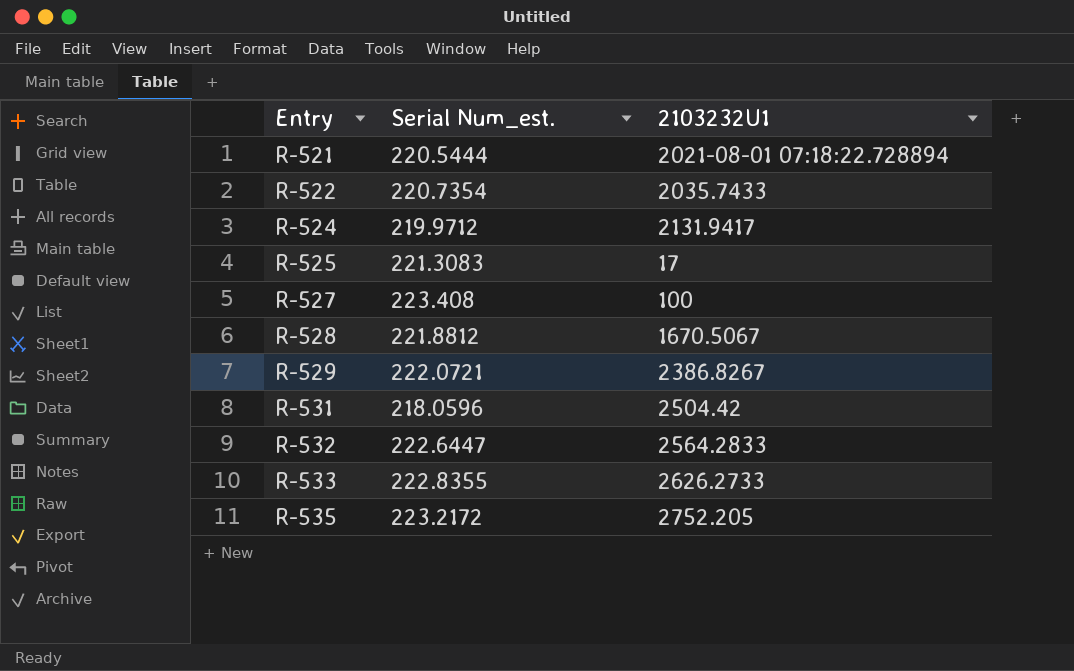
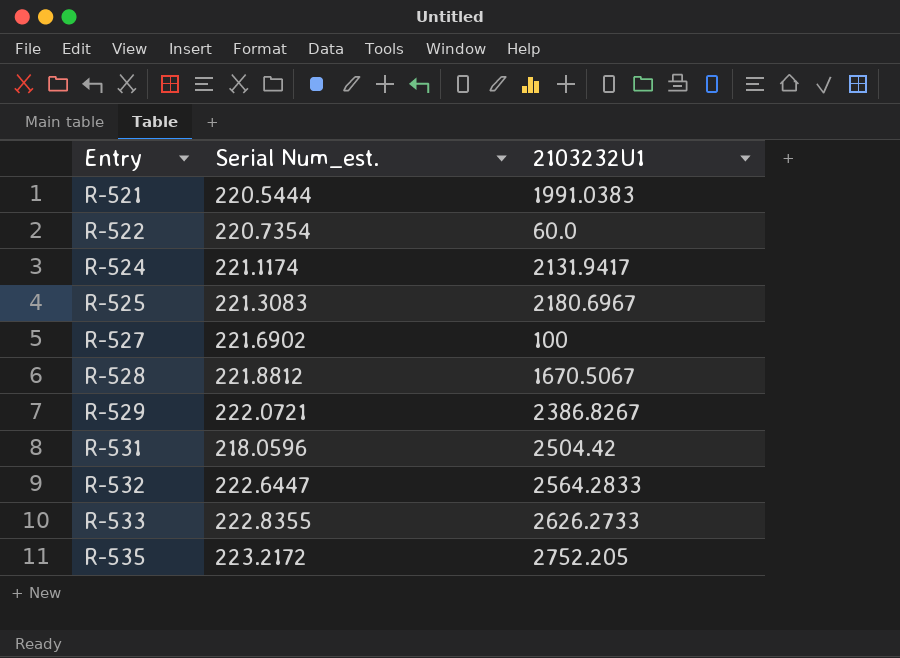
R-521 | 2103232U1: 2021-08-01 07:18:22.728894 -> 1991.0383
R-522 | 2103232U1: 2035.7433 -> 60.0
R-524 | Serial Num_est.: 219.9712 -> 221.1174
R-525 | 2103232U1: 17 -> 2180.6967
R-527 | Serial Num_est.: 223.408 -> 221.6902

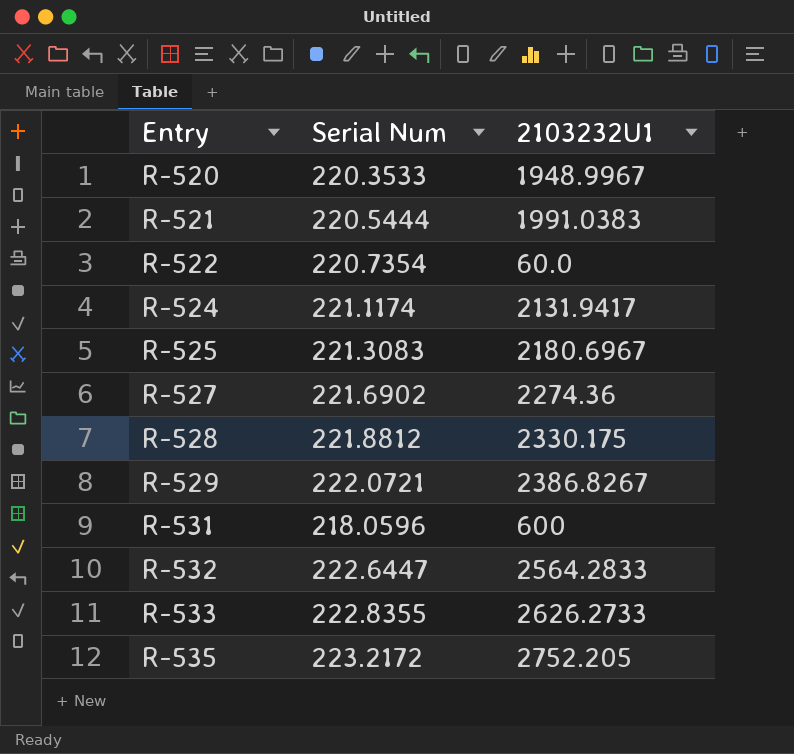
column name: Serial Num_est. -> Serial Num
row R-520: none -> 220.3533 | 1948.9967
R-527 | 2103232U1: 100 -> 2274.36
R-528 | 2103232U1: 1670.5067 -> 2330.175
R-531 | 2103232U1: 2504.42 -> 600

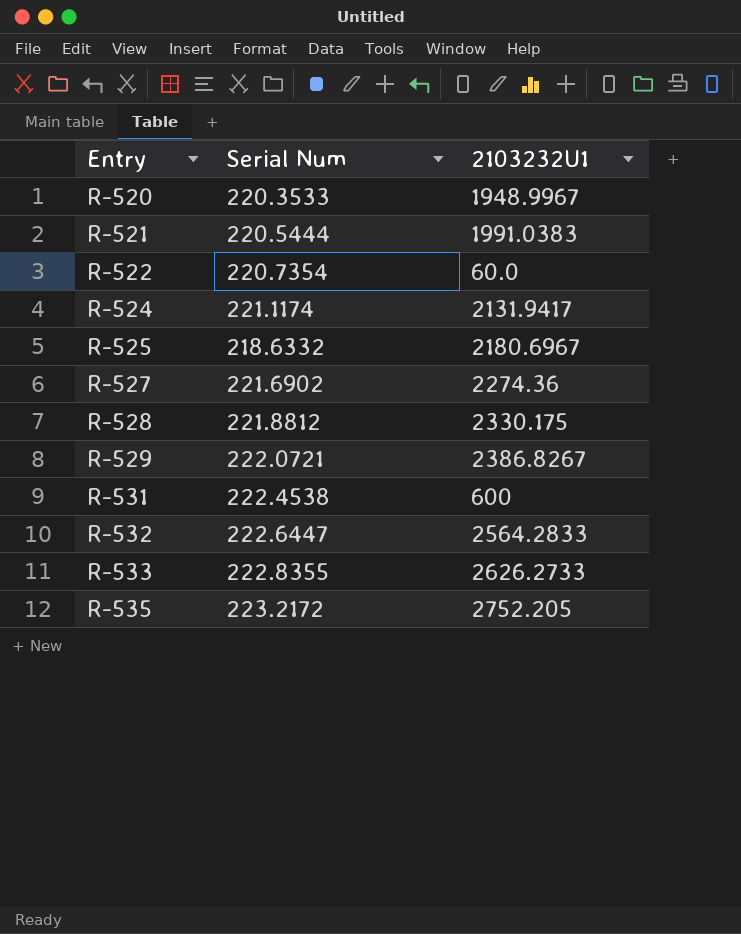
R-525 | Serial Num: 221.3083 -> 218.6332
R-531 | Serial Num: 218.0596 -> 222.4538

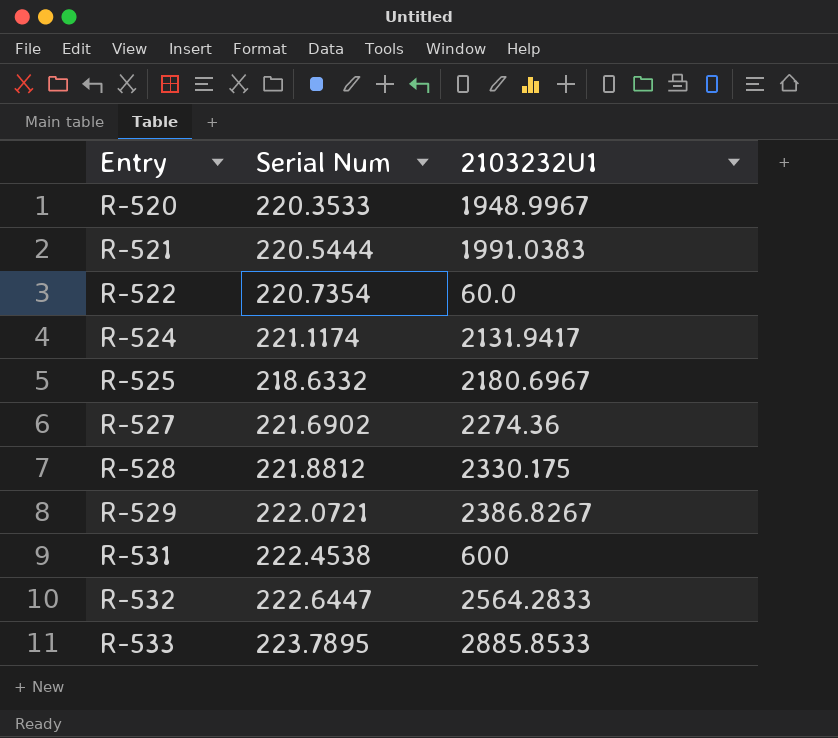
row R-535: 223.2172 | 2752.205 -> none
R-533 | Serial Num: 222.8355 -> 223.7895
R-533 | 2103232U1: 2626.2733 -> 2885.8533

